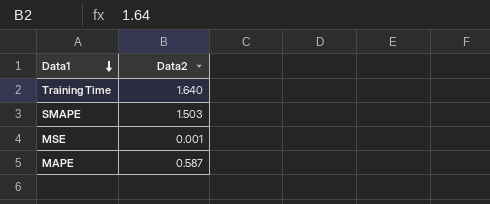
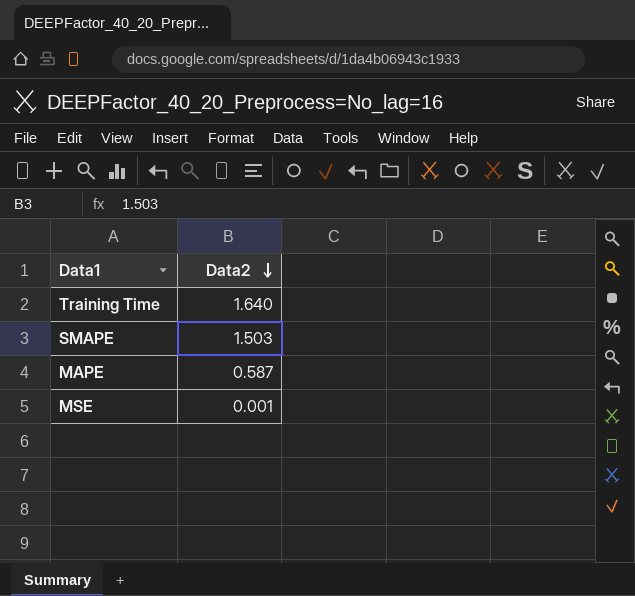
row order: Data1 descending -> Data2 descending

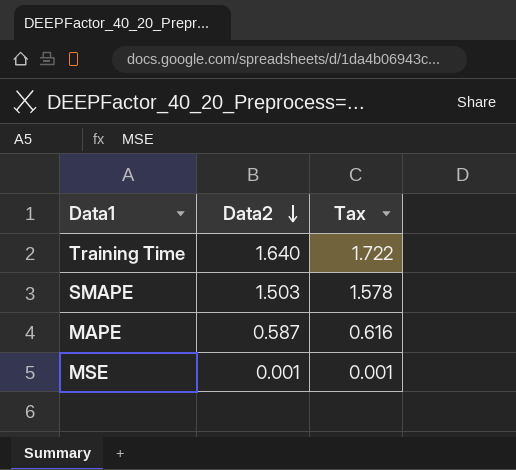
column Tax | formula: none -> [Data2] * 1.05

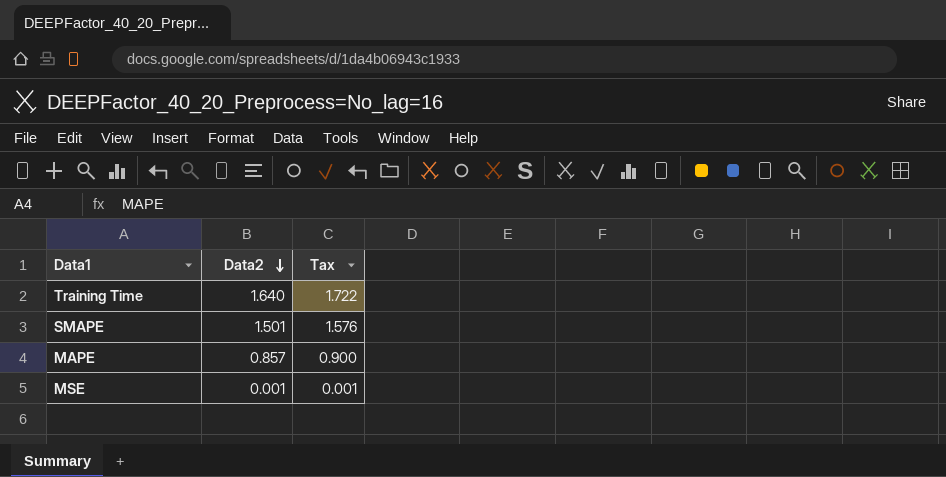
SMAPE | Data2: 1.503 -> 1.501
SMAPE | Tax: 1.578 -> 1.576
MAPE | Data2: 0.587 -> 0.857
MAPE | Tax: 0.616 -> 0.900

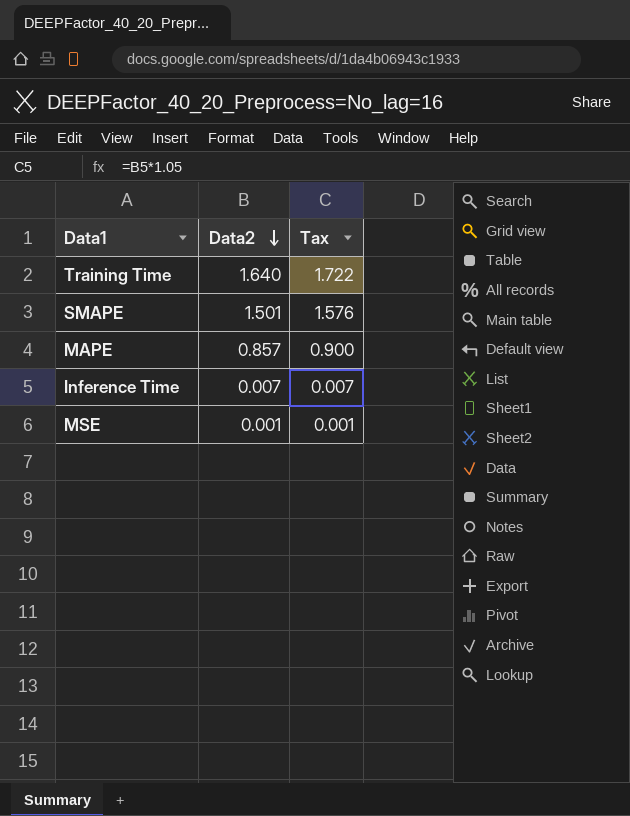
row Inference Time: none -> 0.007 | 0.007

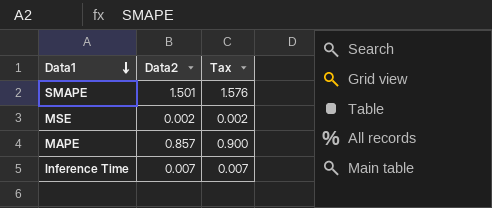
row order: Data2 descending -> Data1 descending
row Training Time: 1.640 | 1.722 -> none
MSE | Data2: 0.001 -> 0.002
MSE | Tax: 0.001 -> 0.002

